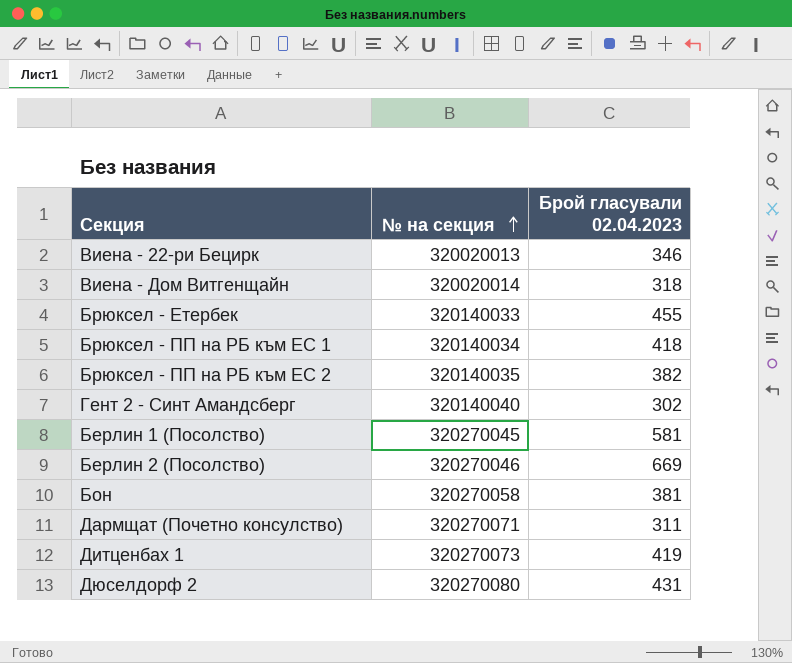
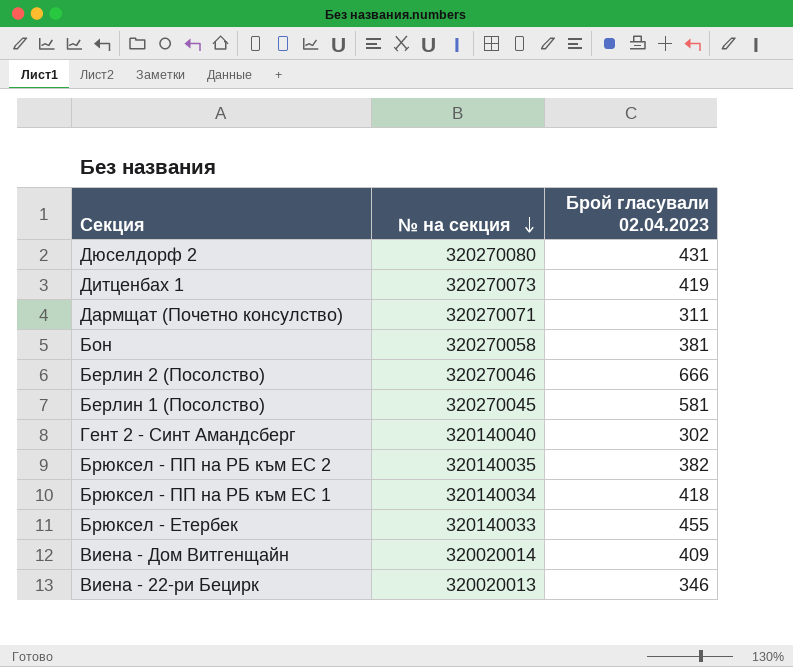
row order: № на секция ascending -> № на секция descending
Берлин 2 (Посолство) | Брой гласували 02.04.2023: 669 -> 666
Виена - Дом Витгенщайн | Брой гласували 02.04.2023: 318 -> 409

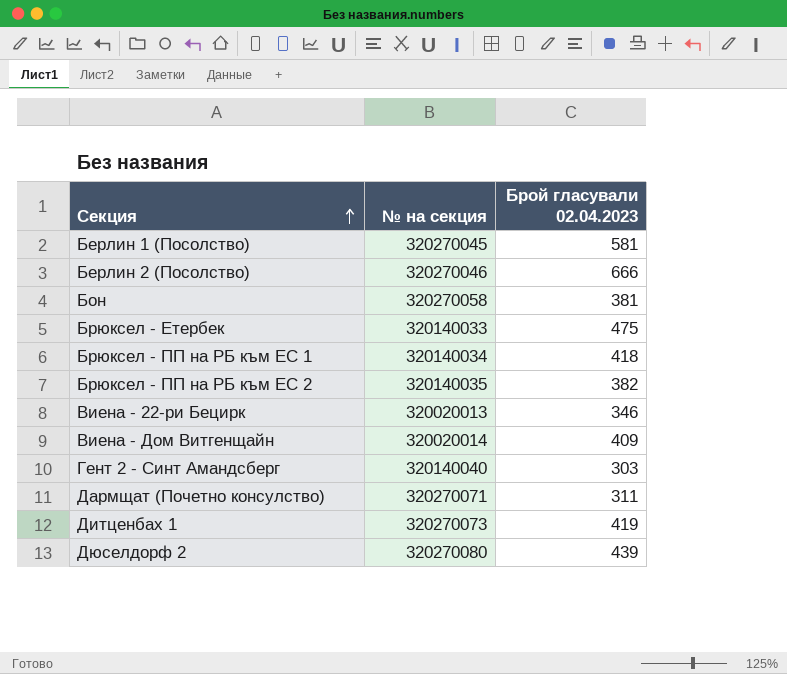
row order: № на секция descending -> Секция ascending
Брюксел - Етербек | Брой гласували 02.04.2023: 455 -> 475
Гент 2 - Синт Амандсберг | Брой гласували 02.04.2023: 302 -> 303
Дюселдорф 2 | Брой гласували 02.04.2023: 431 -> 439

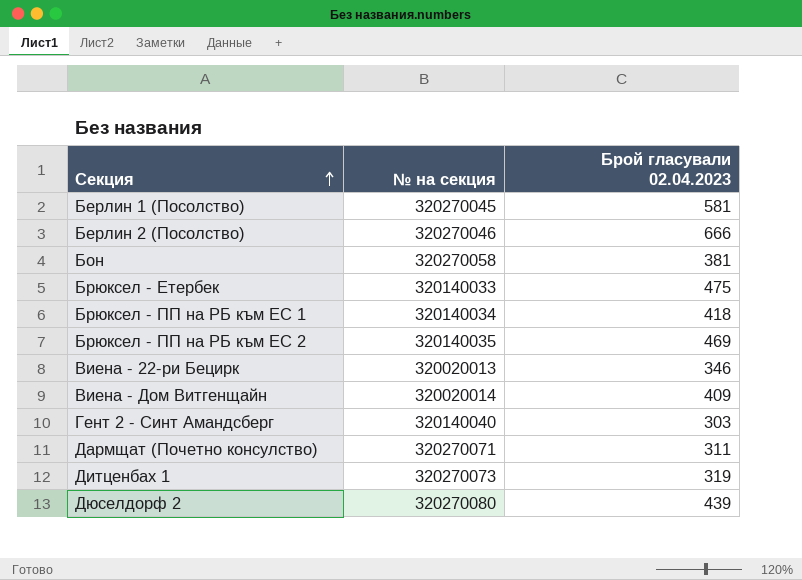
Брюксел - ПП на РБ към ЕС 2 | Брой гласували 02.04.2023: 382 -> 469
Дитценбах 1 | Брой гласували 02.04.2023: 419 -> 319

